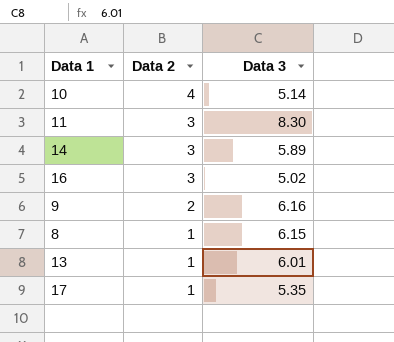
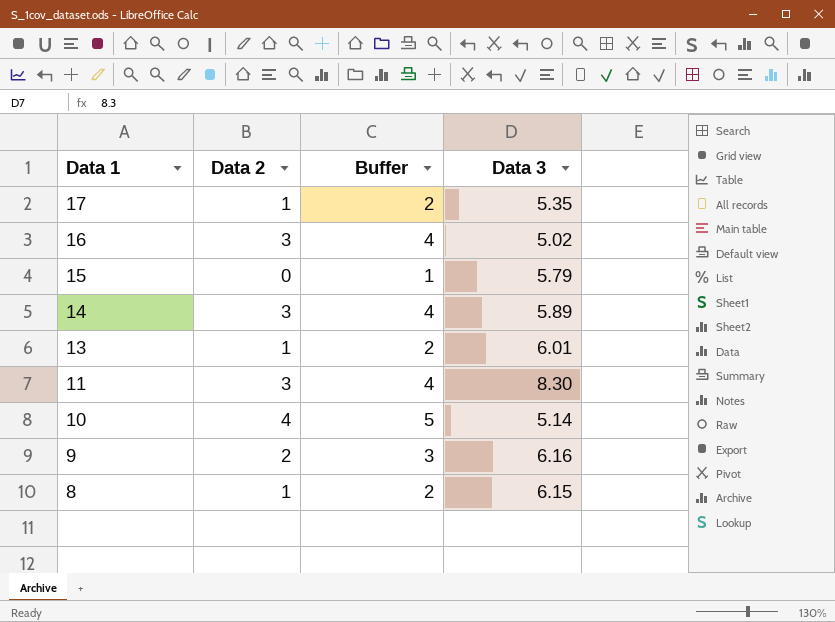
row order: Data 2 descending -> Data 1 descending
column Buffer | formula: none -> [Data 2] + 1
row 15: none -> 0 | 1 | 5.79

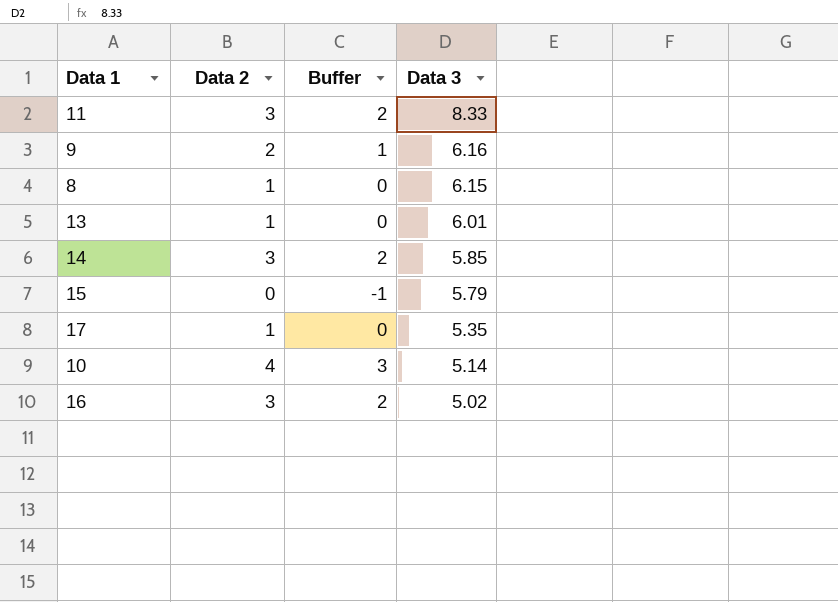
row order: Data 1 descending -> Data 3 descending
column Buffer | formula: [Data 2] + 1 -> [Data 2] - 1
11 | Data 3: 8.30 -> 8.33
14 | Data 3: 5.89 -> 5.85

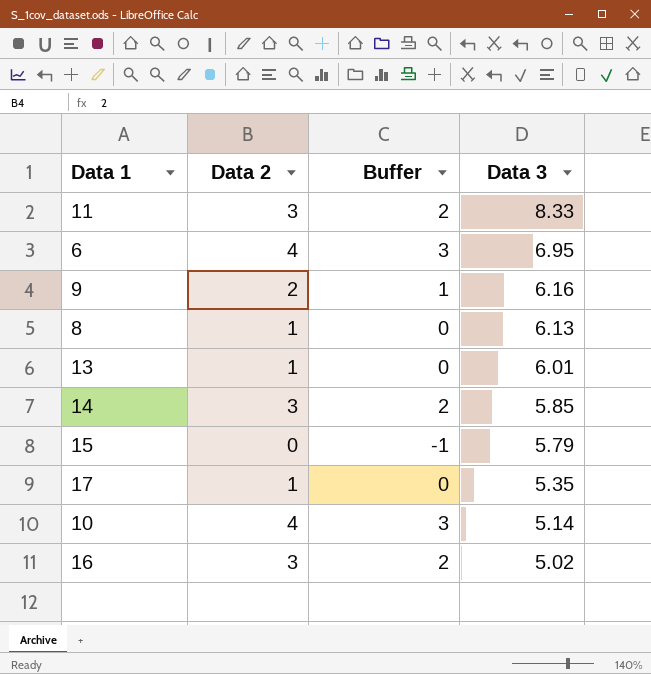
row 6: none -> 4 | 3 | 6.95
8 | Data 3: 6.15 -> 6.13

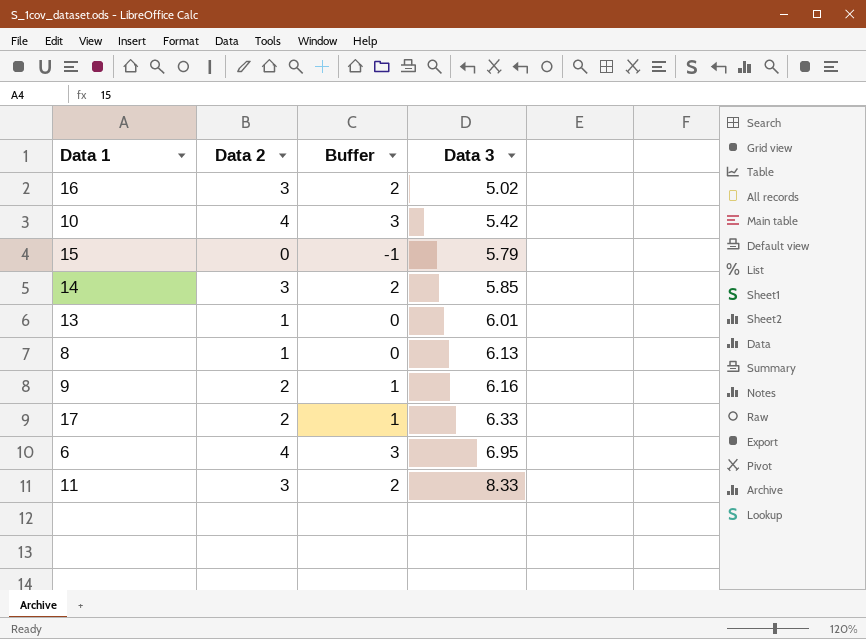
row order: Data 3 descending -> Data 3 ascending
10 | Data 3: 5.14 -> 5.42
17 | Data 2: 1 -> 2
17 | Buffer: 0 -> 1
17 | Data 3: 5.35 -> 6.33

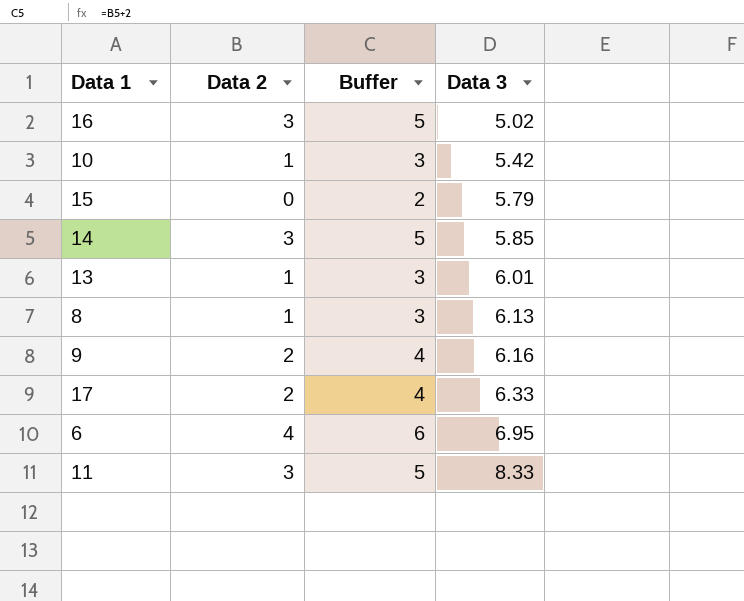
column Buffer | formula: [Data 2] - 1 -> [Data 2] + 2
10 | Data 2: 4 -> 1

